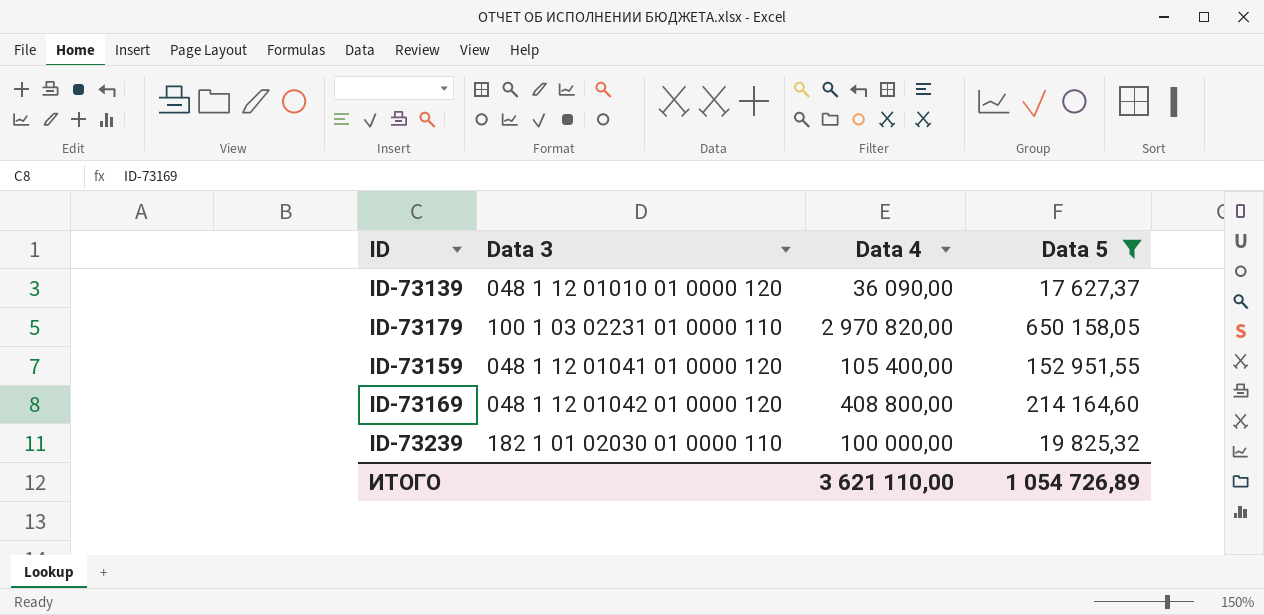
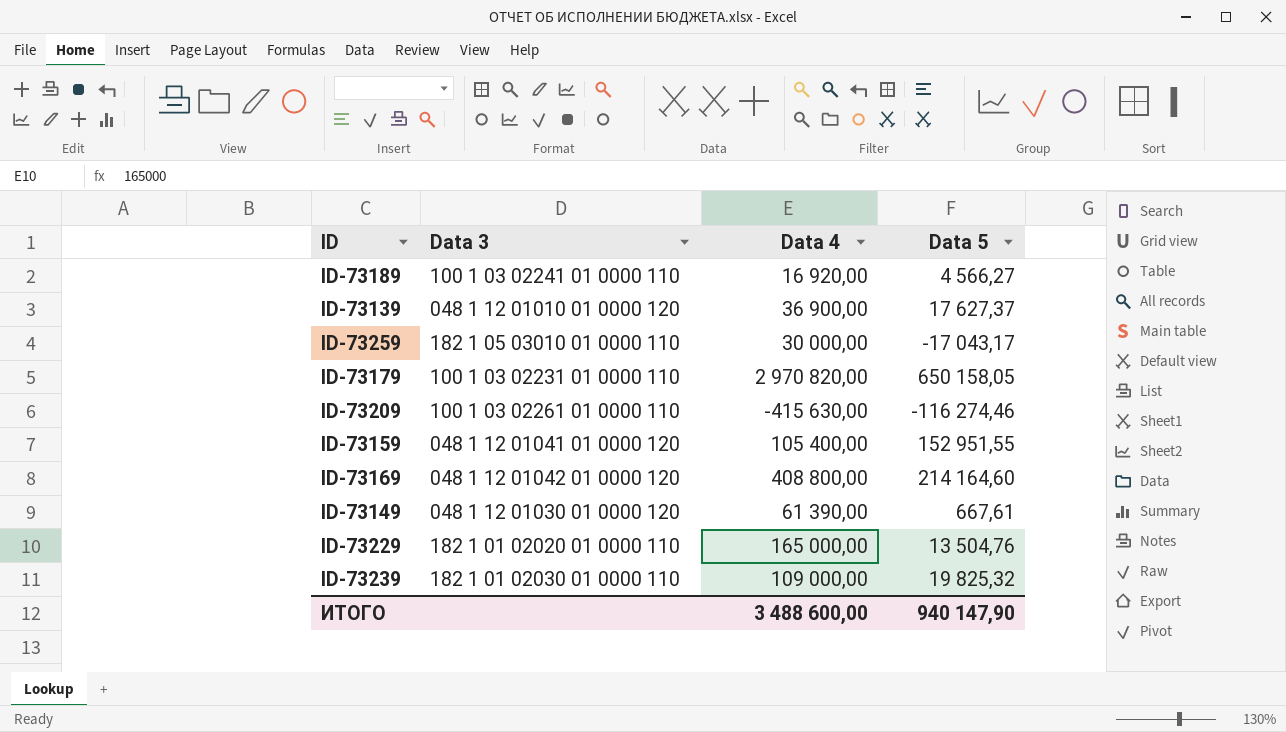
filter: Data 5 >= 17 627,37 -> none
ID-73139 | Data 4: 36 090,00 -> 36 900,00
ID-73239 | Data 4: 100 000,00 -> 109 000,00
ИТОГО | Data 4: 3 621 110,00 -> 3 488 600,00
ИТОГО | Data 5: 1 054 726,89 -> 940 147,90

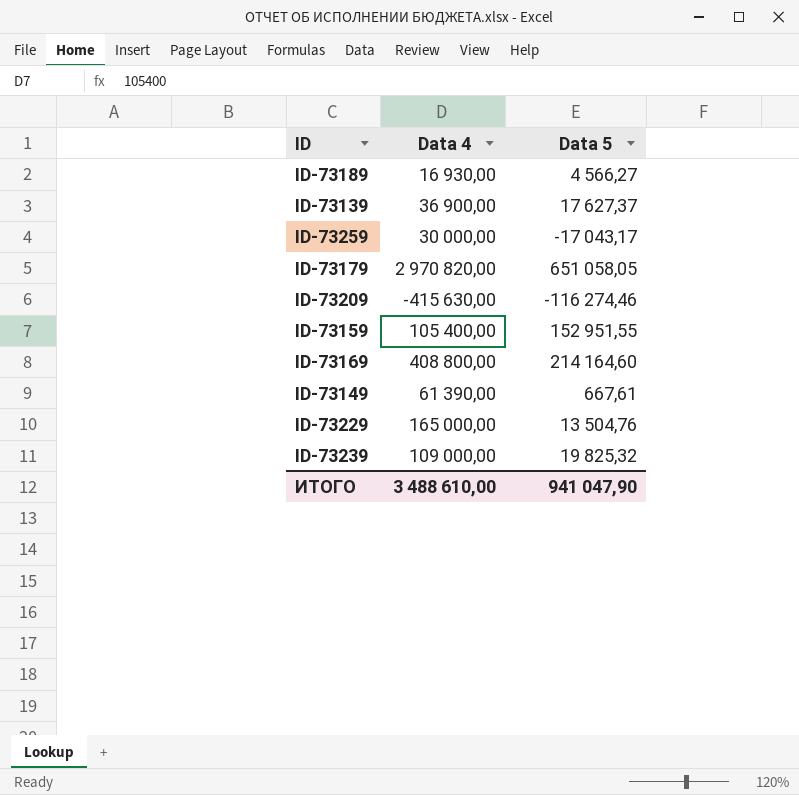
column Data 3 | position: 2 -> none
ID-73189 | Data 4: 16 920,00 -> 16 930,00
ID-73179 | Data 5: 650 158,05 -> 651 058,05
ИТОГО | Data 4: 3 488 600,00 -> 3 488 610,00
ИТОГО | Data 5: 940 147,90 -> 941 047,90

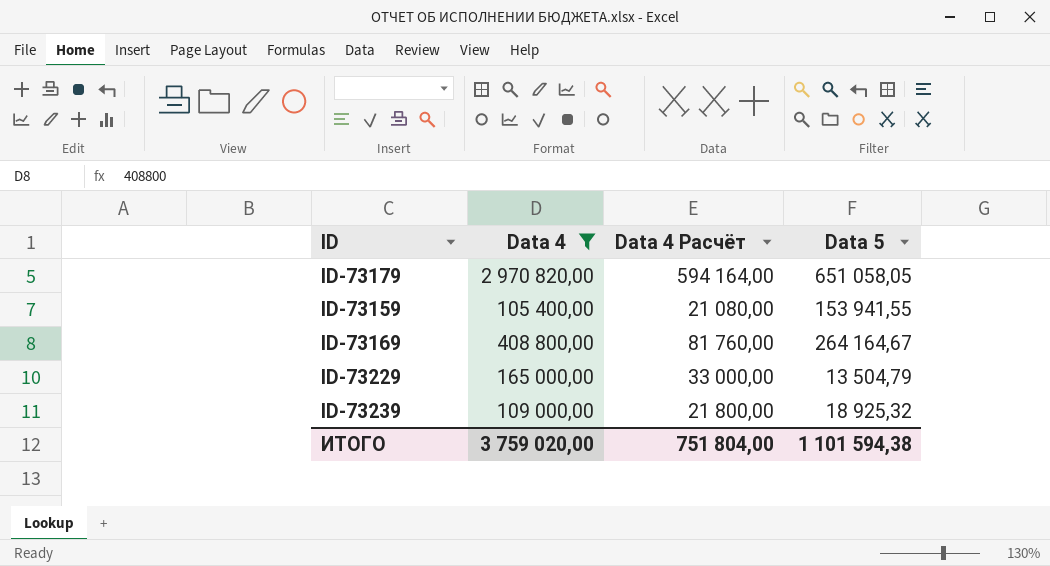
filter: none -> Data 4 >= 105 400,00
column Data 4 Расчёт | formula: none -> [Data 4] * 0,2
ID-73159 | Data 5: 152 951,55 -> 153 941,55
ID-73169 | Data 5: 214 164,60 -> 264 164,67
ID-73229 | Data 5: 13 504,76 -> 13 504,79
ID-73239 | Data 5: 19 825,32 -> 18 925,32
ИТОГО | Data 4: 3 488 610,00 -> 3 759 020,00
ИТОГО | Data 5: 941 047,90 -> 1 101 594,38

